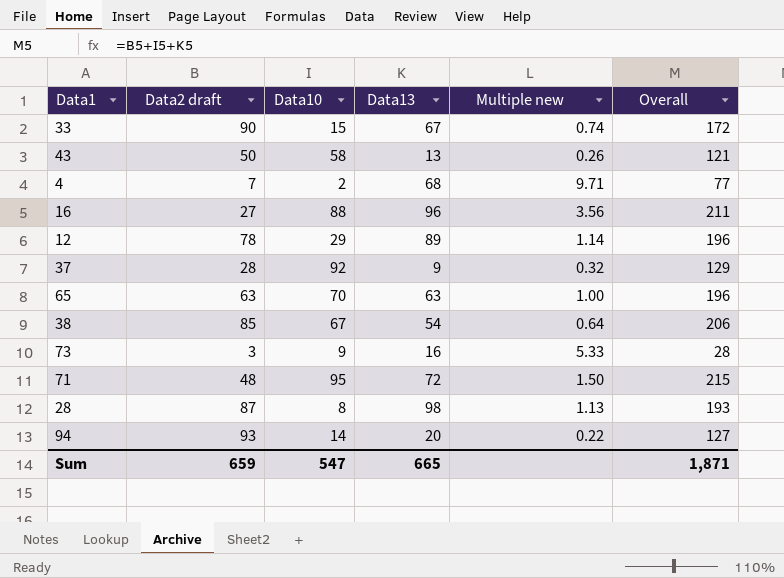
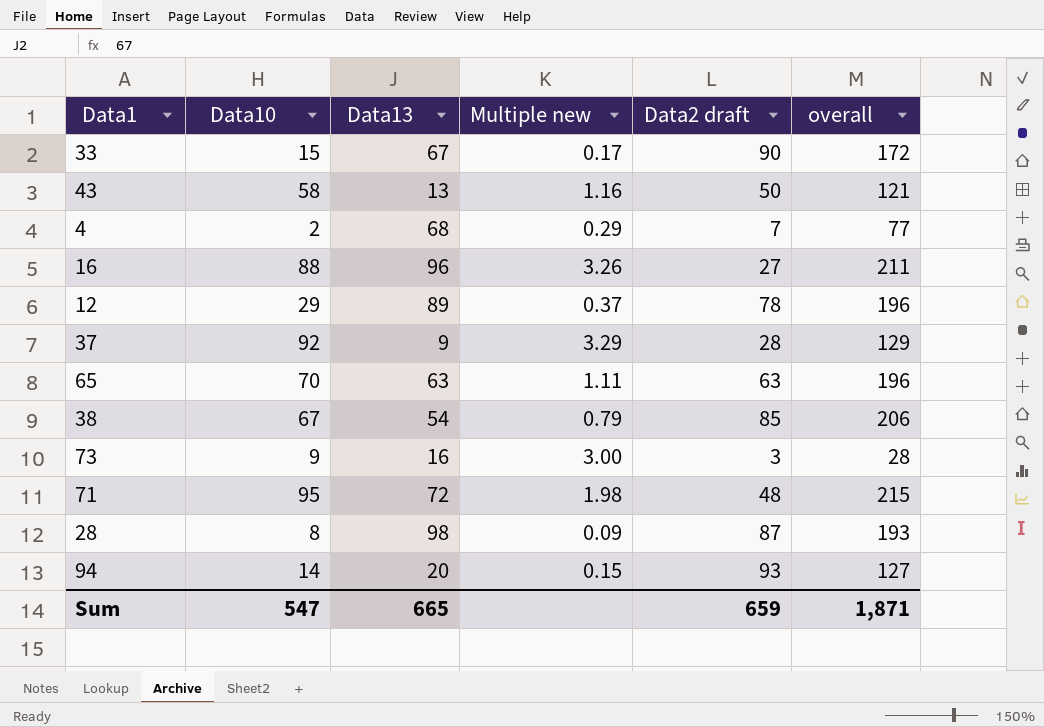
column Multiple new | formula: [Data13] / [Data2 draft] -> [Data10] / [Data2 draft]
column Data2 draft | position: 2 -> 5
column name: Overall -> overall

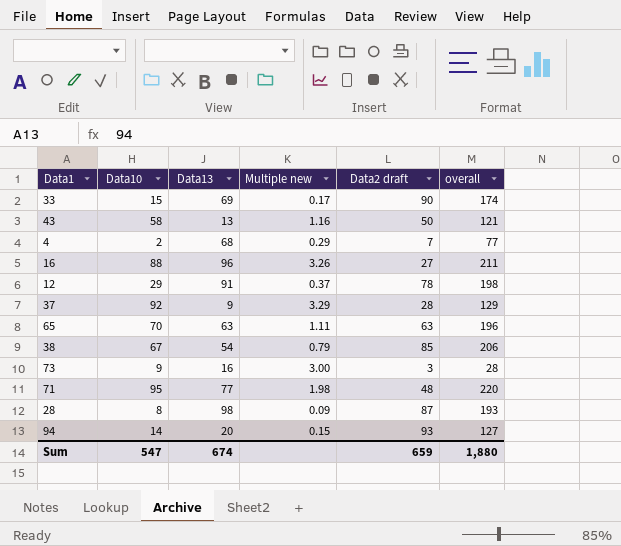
33 | Data13: 67 -> 69
33 | overall: 172 -> 174
12 | Data13: 89 -> 91
12 | overall: 196 -> 198
71 | Data13: 72 -> 77
71 | overall: 215 -> 220
Sum | Data13: 665 -> 674
Sum | overall: 1,871 -> 1,880

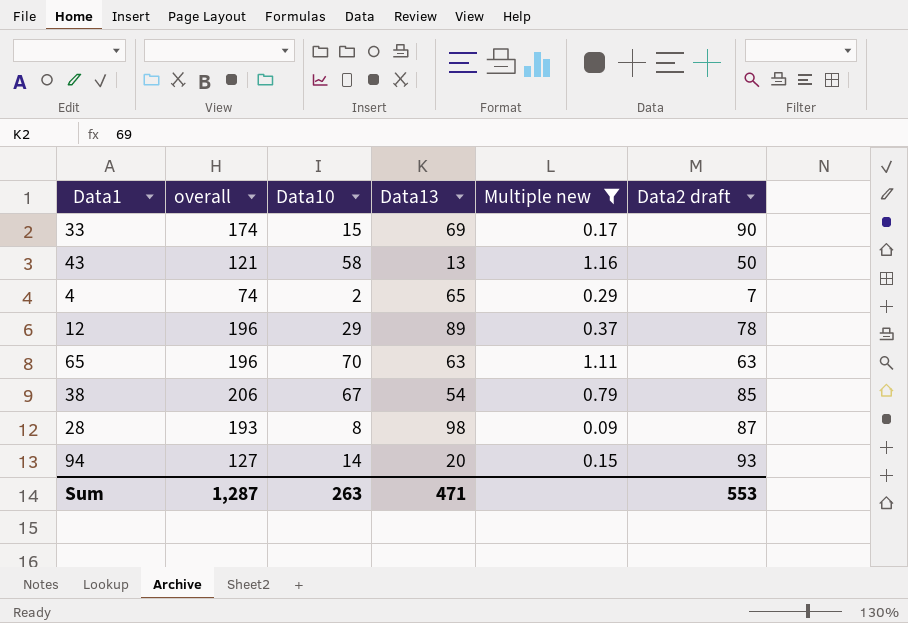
filter: none -> Multiple new <= 1.16
column overall | position: 6 -> 2
4 | overall: 77 -> 74
4 | Data13: 68 -> 65
12 | overall: 198 -> 196
12 | Data13: 91 -> 89
Sum | overall: 1,880 -> 1,287
Sum | Data10: 547 -> 263
Sum | Data13: 674 -> 471
Sum | Data2 draft: 659 -> 553

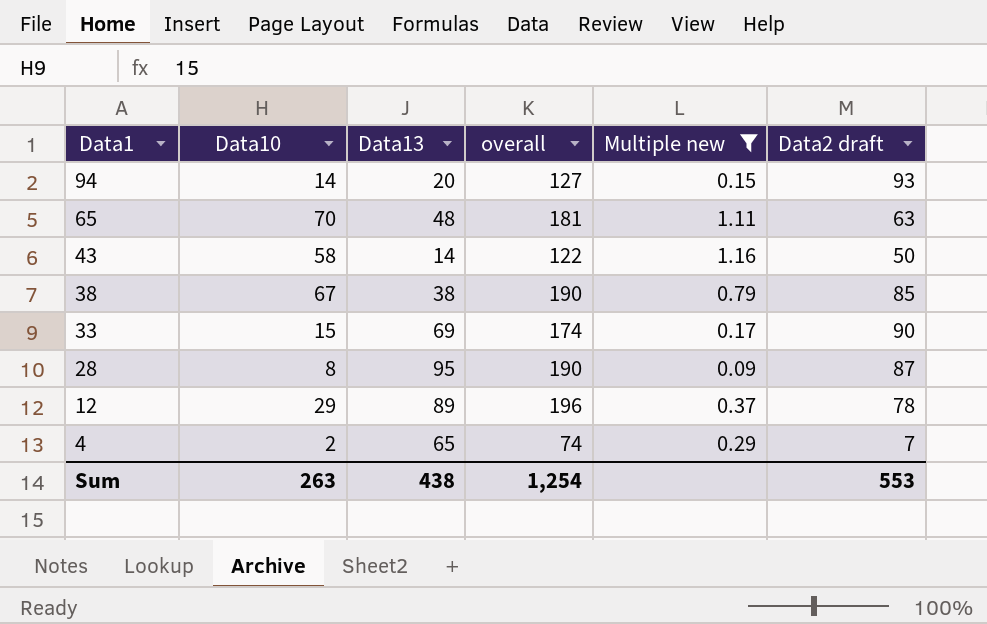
row order: none -> Data1 descending
column overall | position: 2 -> 4
65 | Data13: 63 -> 48
65 | overall: 196 -> 181
43 | Data13: 13 -> 14
43 | overall: 121 -> 122
38 | Data13: 54 -> 38
38 | overall: 206 -> 190
28 | Data13: 98 -> 95
28 | overall: 193 -> 190
Sum | Data13: 471 -> 438
Sum | overall: 1,287 -> 1,254

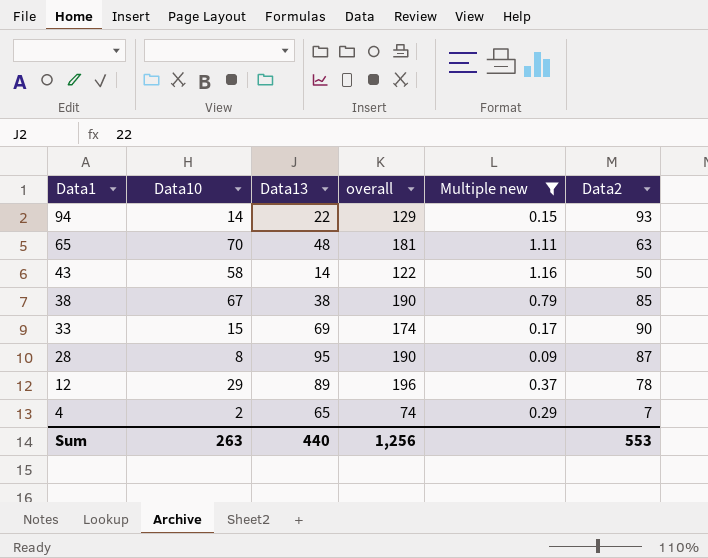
column name: Data2 draft -> Data2
94 | Data13: 20 -> 22
94 | overall: 127 -> 129
Sum | Data13: 438 -> 440
Sum | overall: 1,254 -> 1,256

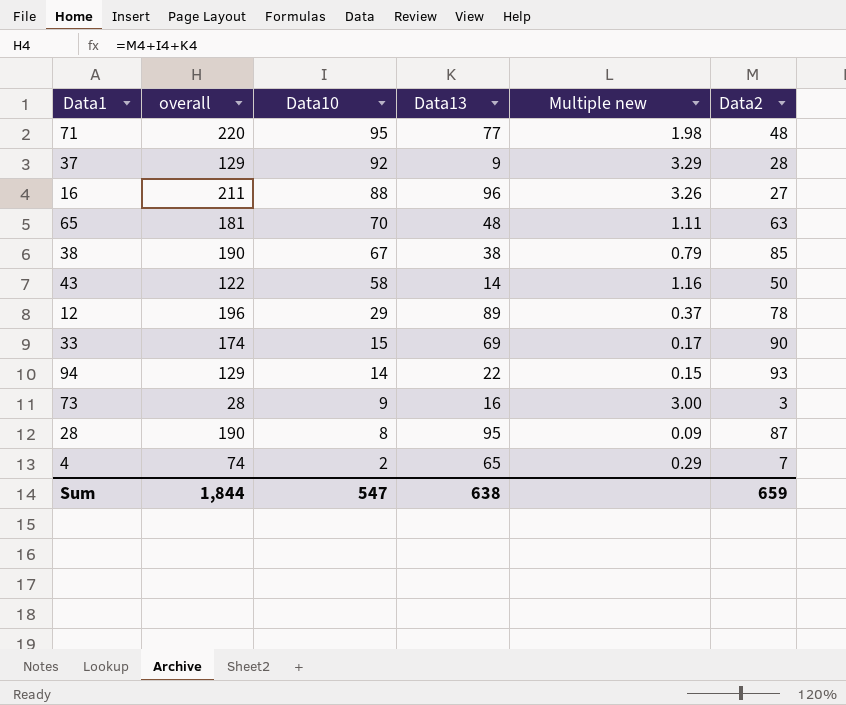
filter: Multiple new <= 1.16 -> none
row order: Data1 descending -> Data10 descending
column overall | position: 4 -> 2
Sum | overall: 1,256 -> 1,844
Sum | Data10: 263 -> 547
Sum | Data13: 440 -> 638
Sum | Data2: 553 -> 659

